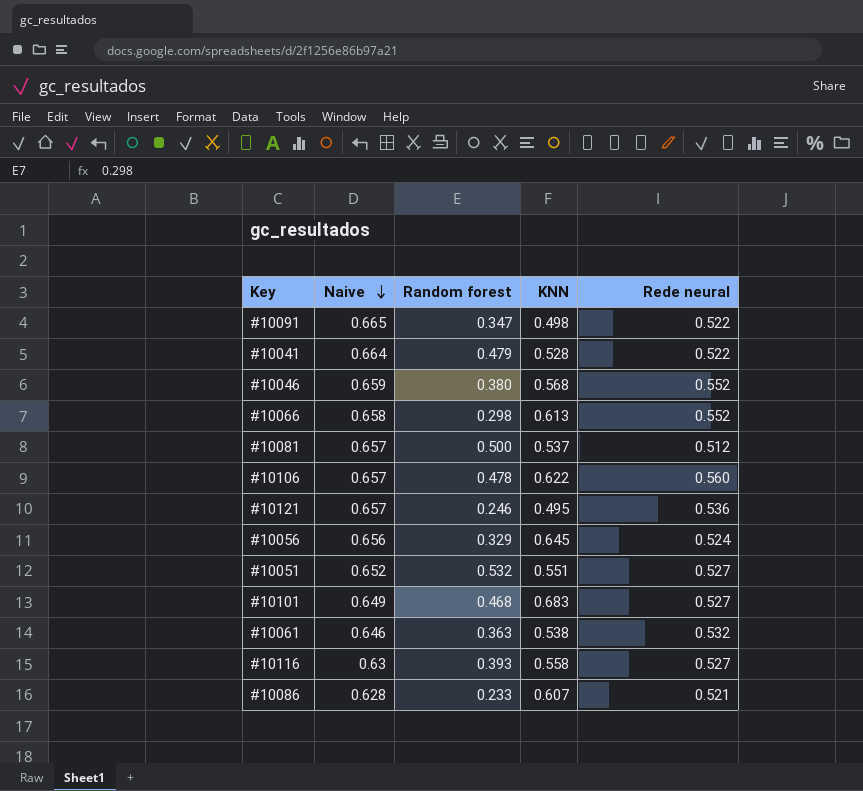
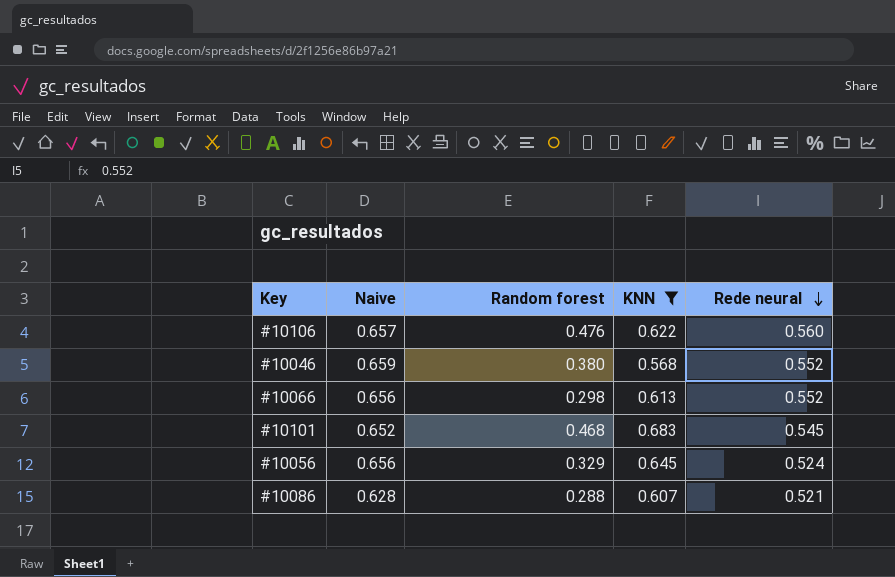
filter: none -> KNN >= 0.568
row order: Naive descending -> Rede neural descending
#10106 | Random forest: 0.478 -> 0.476
#10066 | Naive: 0.658 -> 0.656
#10101 | Naive: 0.649 -> 0.652
#10101 | Rede neural: 0.527 -> 0.545
#10086 | Random forest: 0.233 -> 0.288

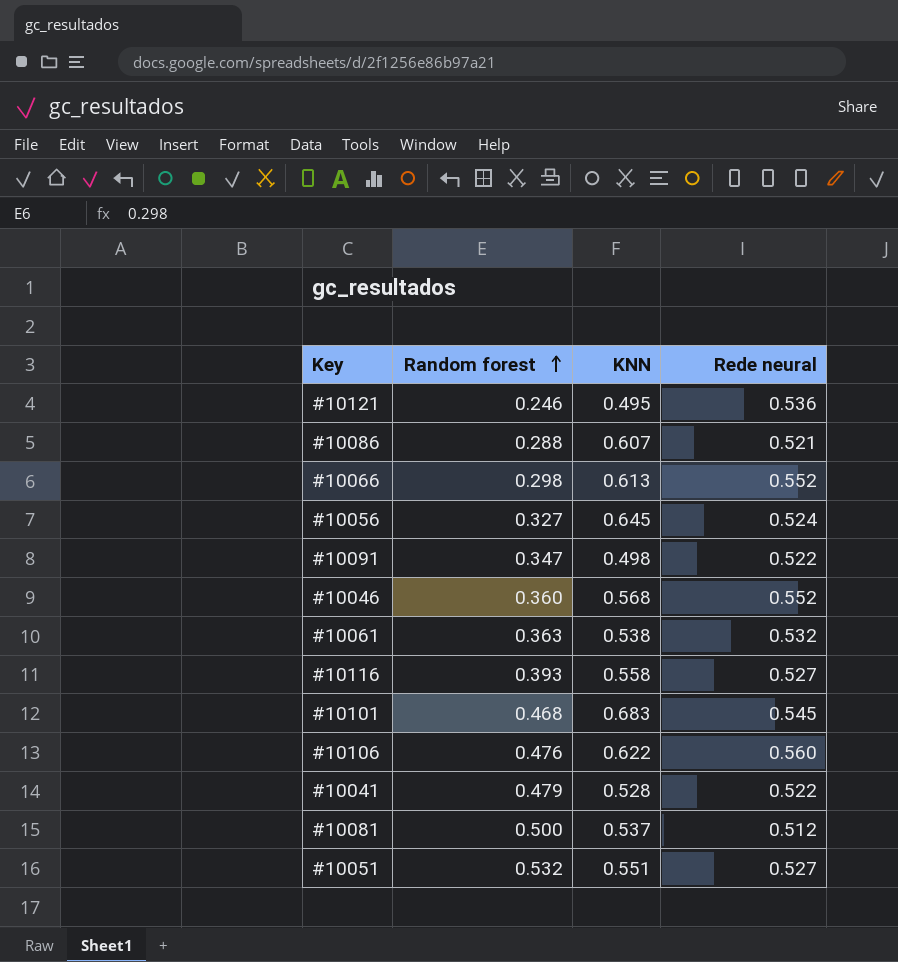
filter: KNN >= 0.568 -> none
row order: Rede neural descending -> Random forest ascending
column Naive | position: 2 -> none
#10056 | Random forest: 0.329 -> 0.327
#10046 | Random forest: 0.380 -> 0.360

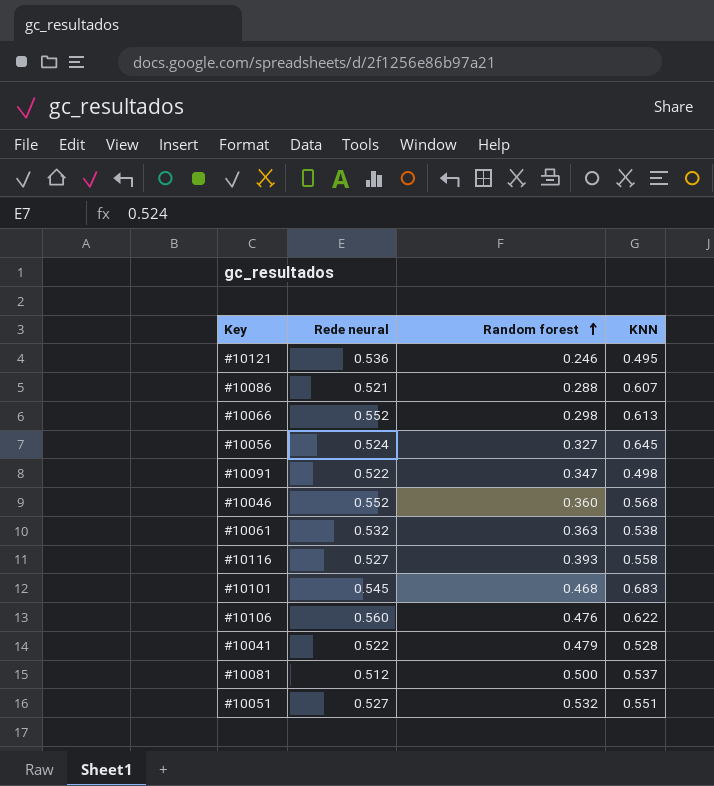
column Rede neural | position: 4 -> 2

